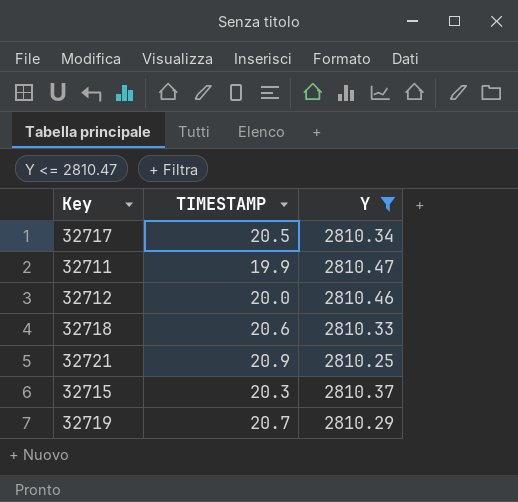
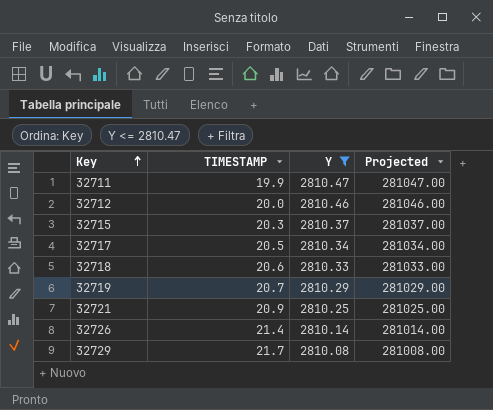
row order: none -> Key ascending
column Projected | formula: none -> [Y] * 100
row 32726: none -> 21.4 | 2810.14 | 281014.00
row 32729: none -> 21.7 | 2810.08 | 281008.00

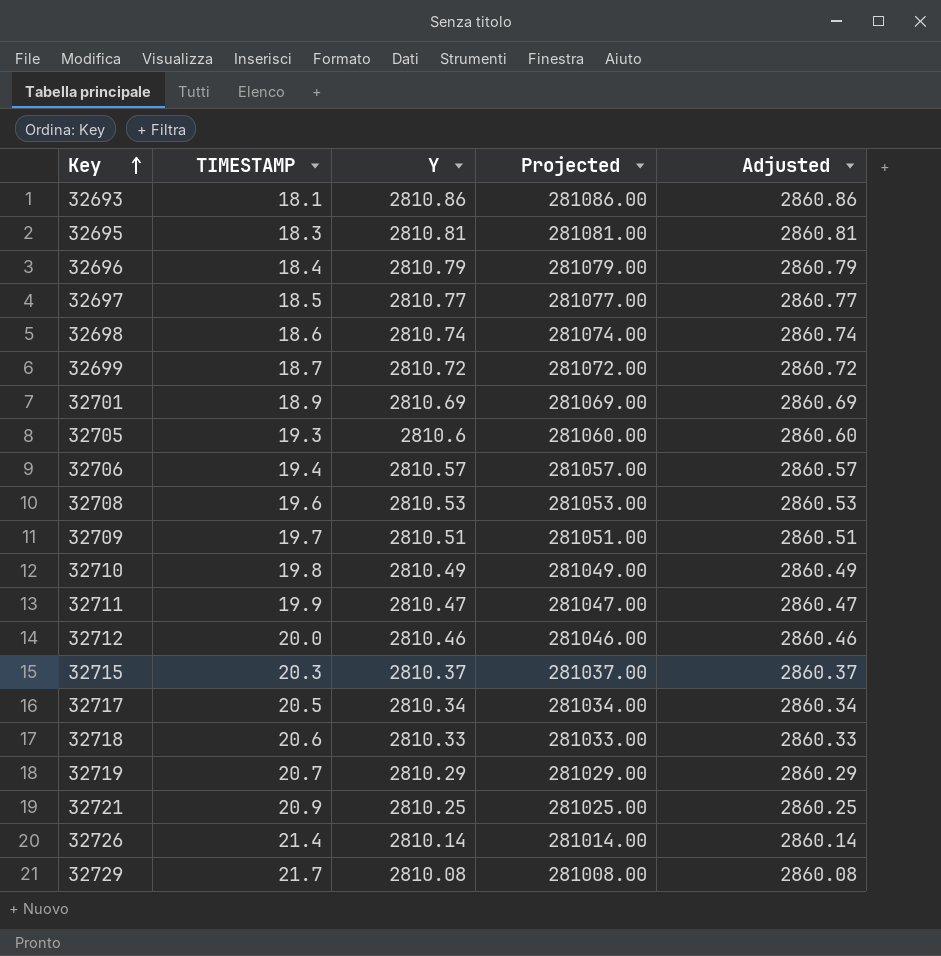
filter: Y <= 2810.47 -> none
column Adjusted | formula: none -> [Y] + 50

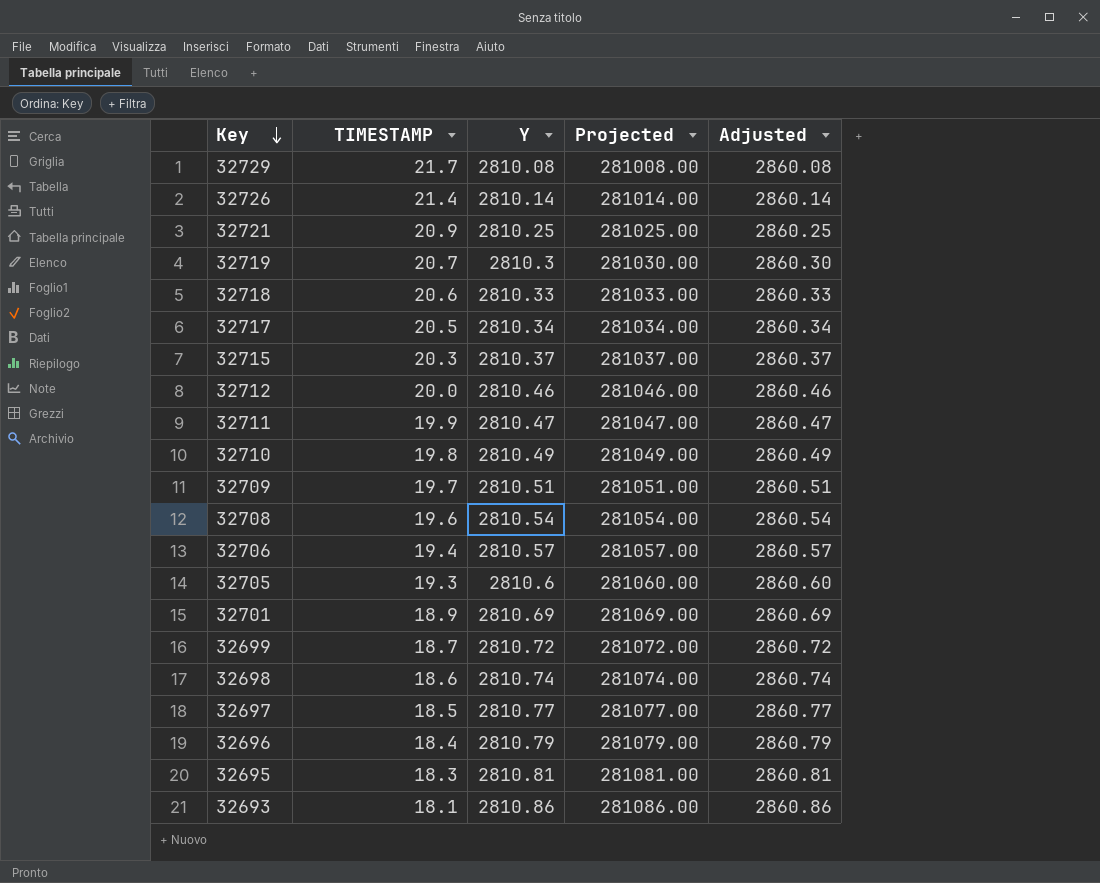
row order: Key ascending -> Key descending
32719 | Y: 2810.29 -> 2810.3
32719 | Projected: 281029.00 -> 281030.00
32719 | Adjusted: 2860.29 -> 2860.30
32708 | Y: 2810.53 -> 2810.54
32708 | Projected: 281053.00 -> 281054.00
32708 | Adjusted: 2860.53 -> 2860.54

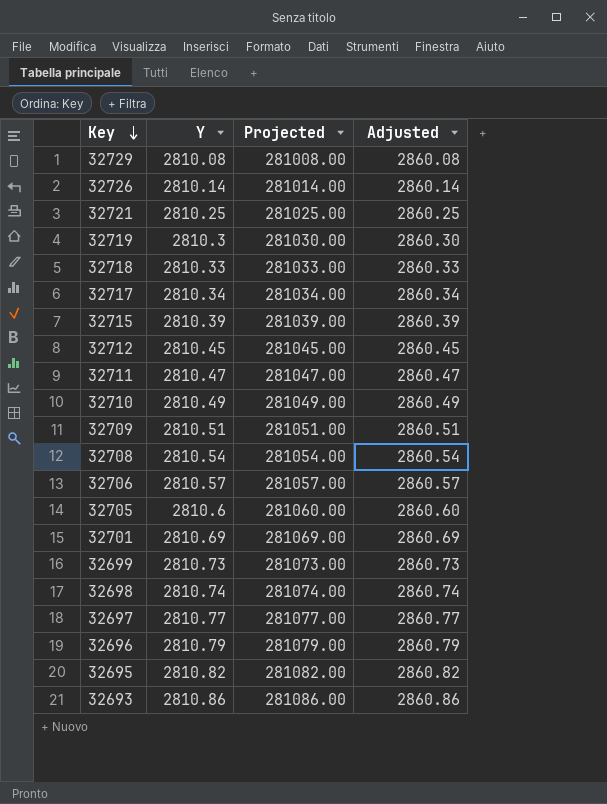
column TIMESTAMP | position: 2 -> none
32715 | Y: 2810.37 -> 2810.39
32715 | Projected: 281037.00 -> 281039.00
32715 | Adjusted: 2860.37 -> 2860.39
32712 | Y: 2810.46 -> 2810.45
32712 | Projected: 281046.00 -> 281045.00
32712 | Adjusted: 2860.46 -> 2860.45
32699 | Y: 2810.72 -> 2810.73
32699 | Projected: 281072.00 -> 281073.00
32699 | Adjusted: 2860.72 -> 2860.73
32695 | Y: 2810.81 -> 2810.82
32695 | Projected: 281081.00 -> 281082.00
32695 | Adjusted: 2860.81 -> 2860.82

